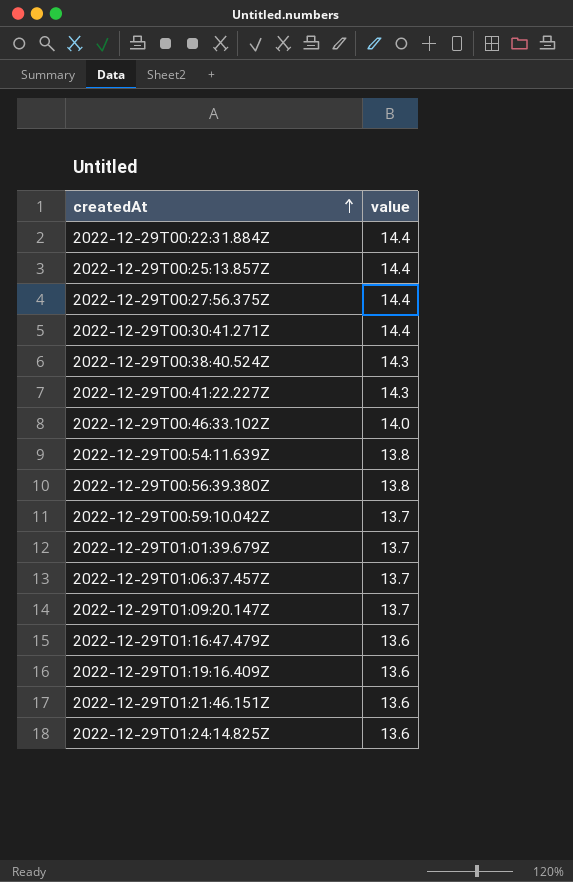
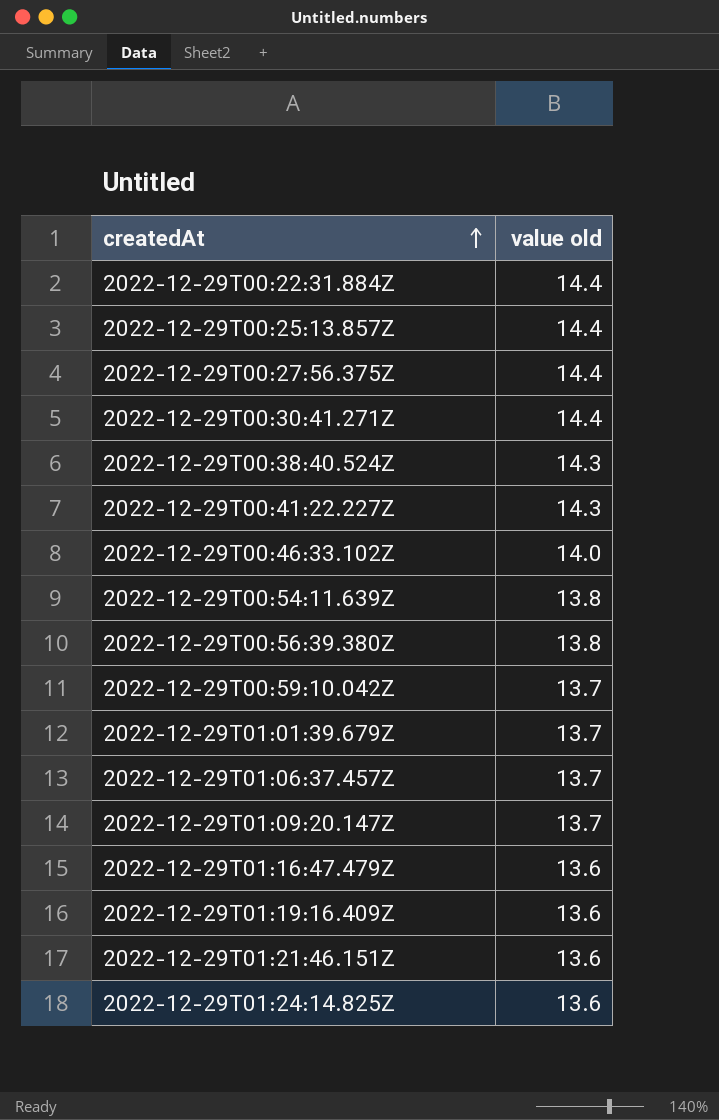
column name: value -> value old

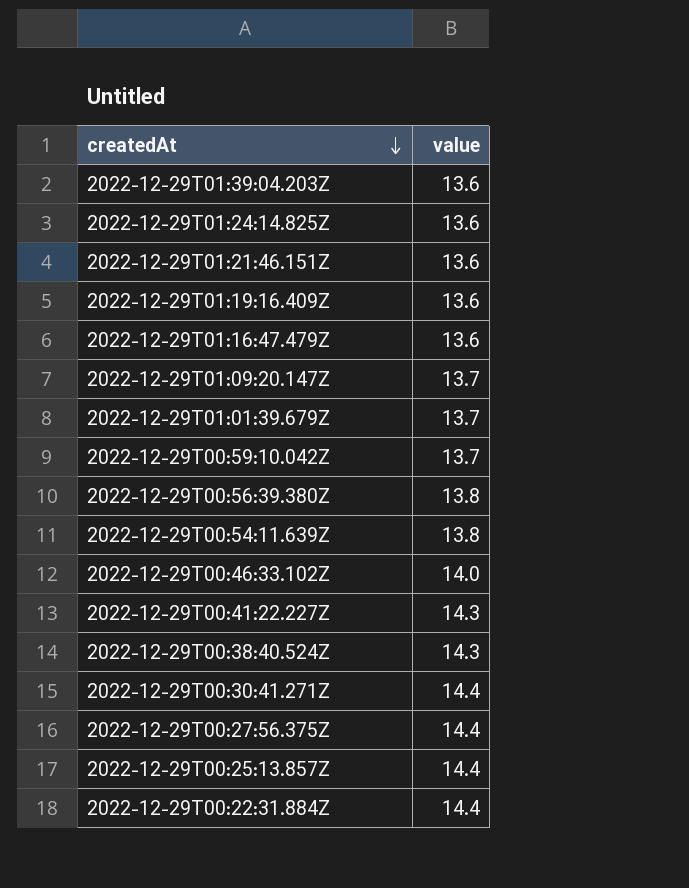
row order: createdAt ascending -> createdAt descending
column name: value old -> value
row 2022-12-29T01:06:37.457Z: 13.7 -> none
row 2022-12-29T01:39:04.203Z: none -> 13.6

